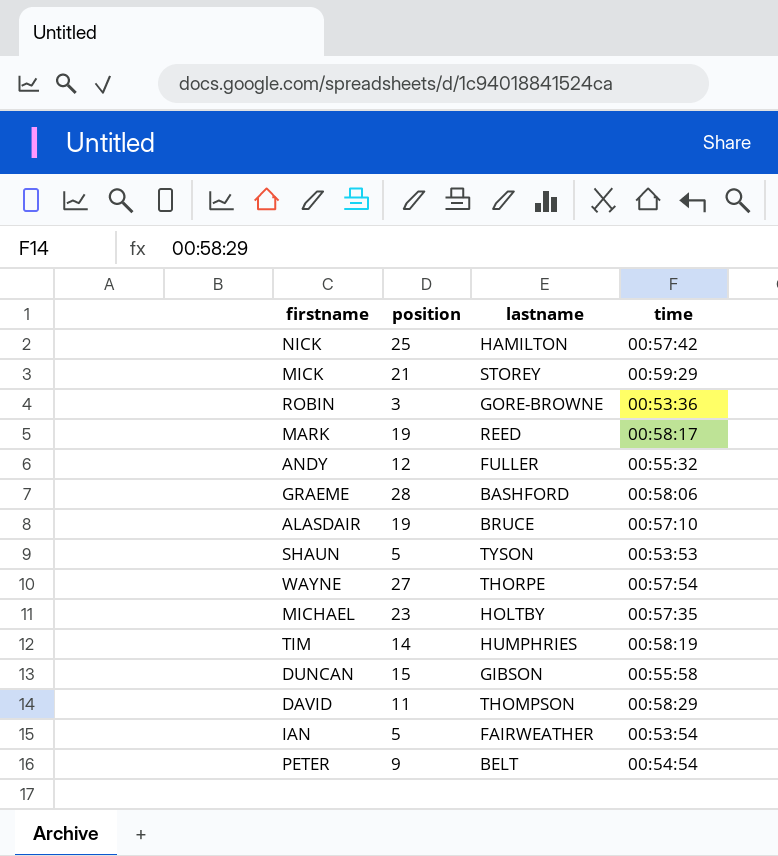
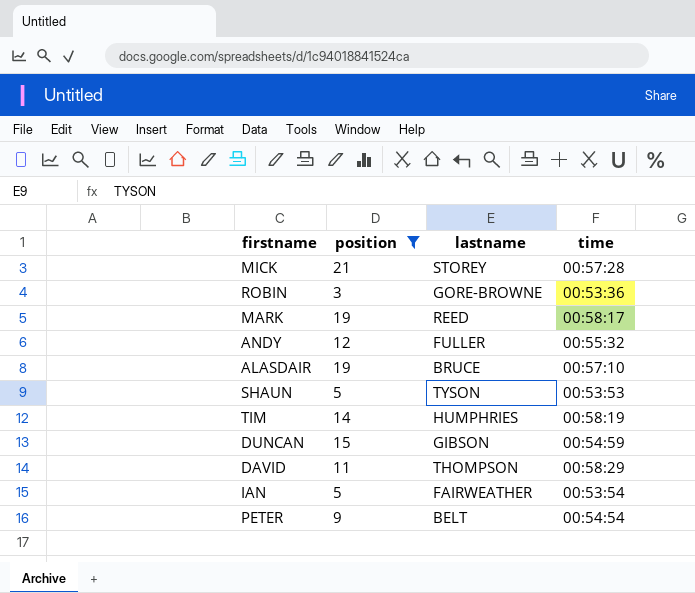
filter: none -> position <= 21
MICK | time: 00:59:29 -> 00:57:28
DUNCAN | time: 00:55:58 -> 00:54:59

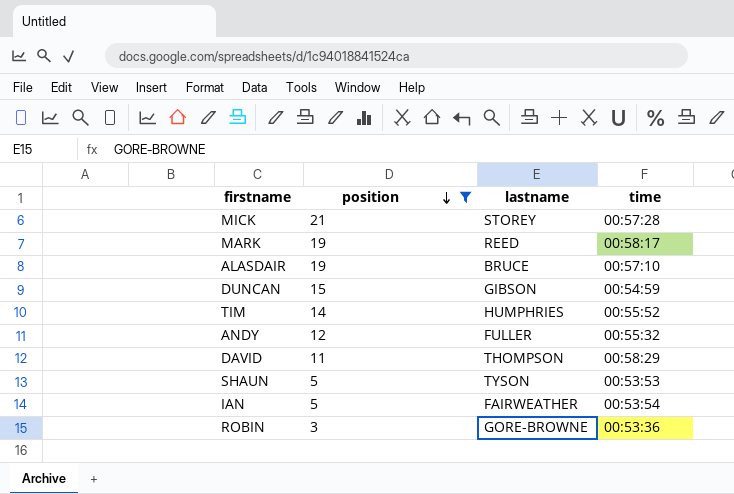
row order: none -> position descending
row PETER: 9 | BELT | 00:54:54 -> none
TIM | time: 00:58:19 -> 00:55:52

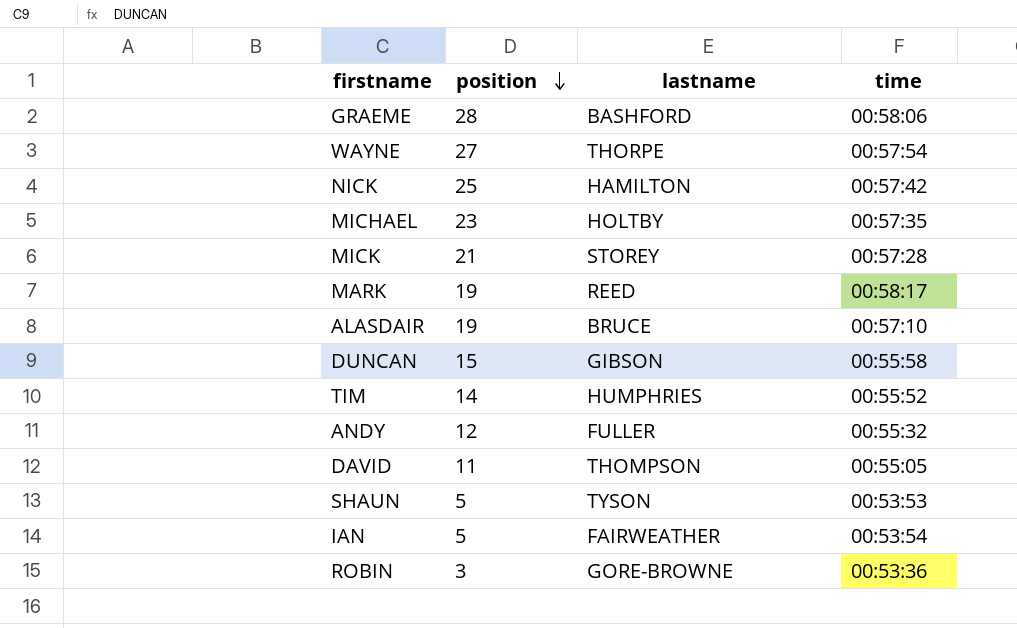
filter: position <= 21 -> none
DUNCAN | time: 00:54:59 -> 00:55:58
DAVID | time: 00:58:29 -> 00:55:05

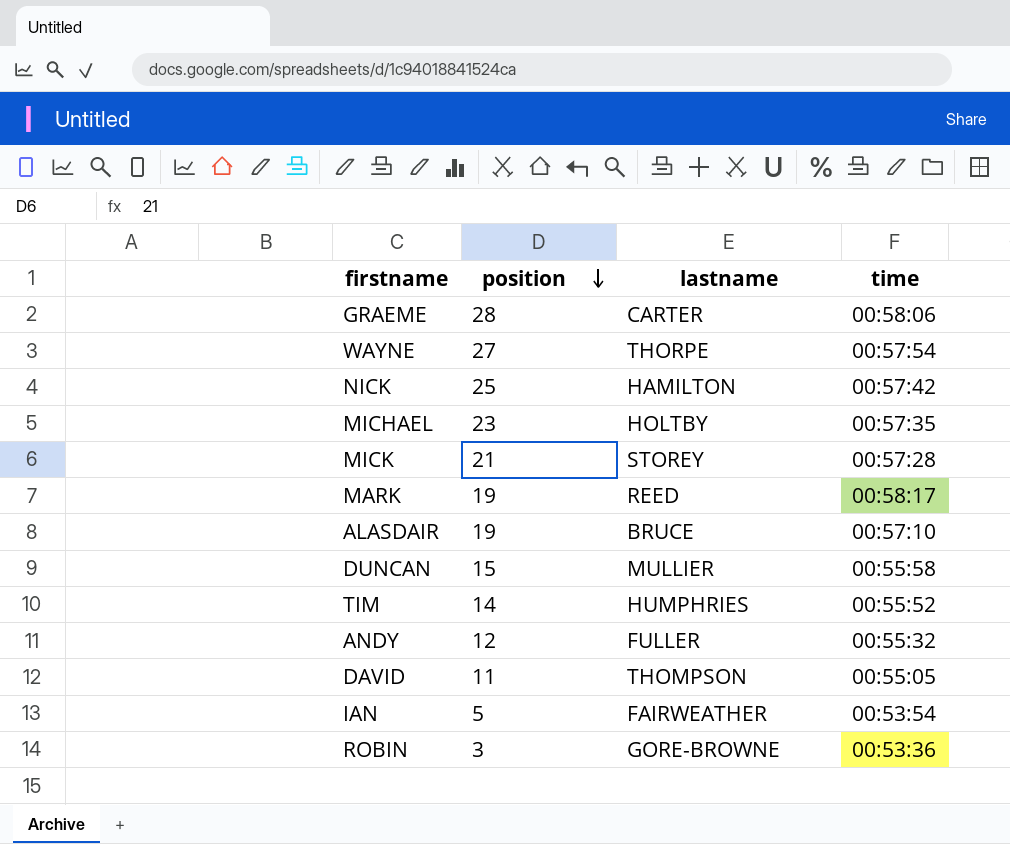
row SHAUN: 5 | TYSON | 00:53:53 -> none
GRAEME | lastname: BASHFORD -> CARTER
DUNCAN | lastname: GIBSON -> MULLIER

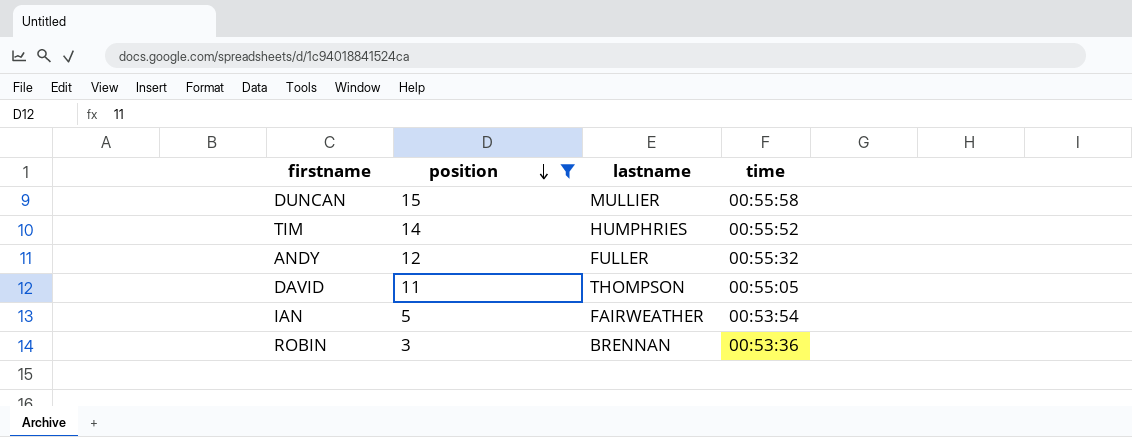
filter: none -> position <= 15
ROBIN | lastname: GORE-BROWNE -> BRENNAN

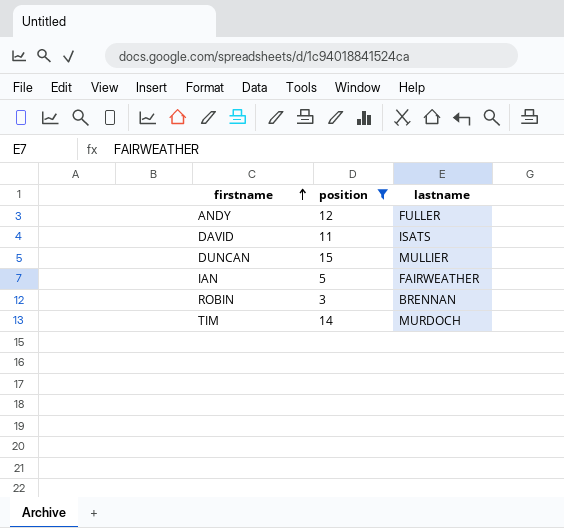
row order: position descending -> firstname ascending
column time | position: 4 -> none
DAVID | lastname: THOMPSON -> ISATS
TIM | lastname: HUMPHRIES -> MURDOCH

